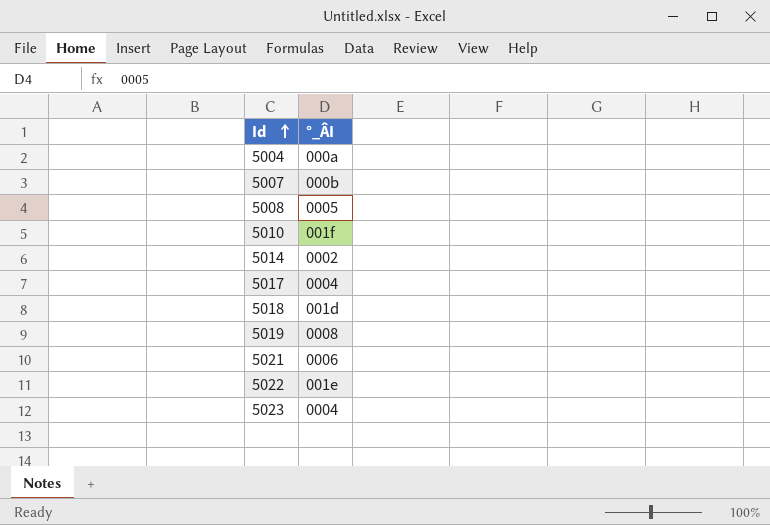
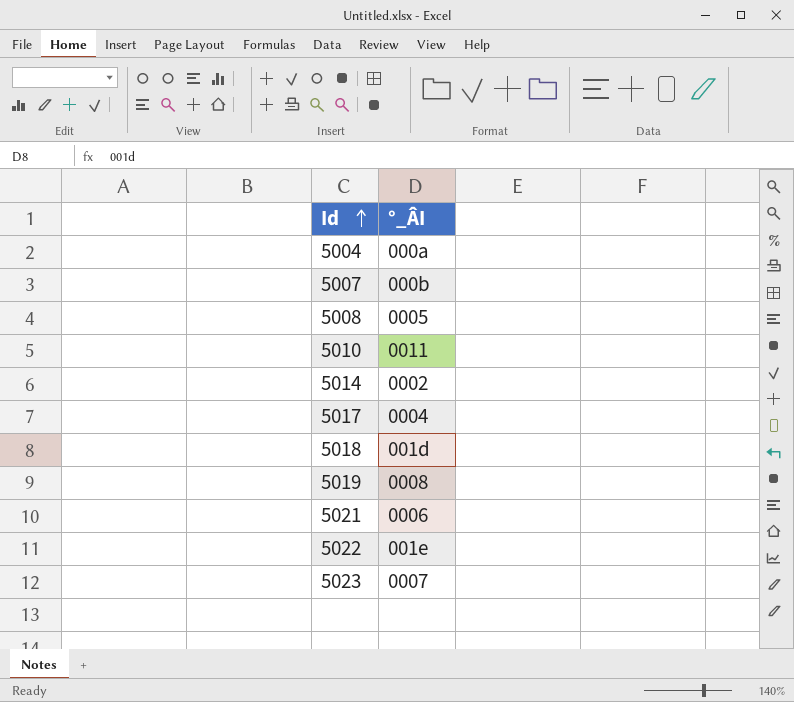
5010 | °_ÂI: 001f -> 0011
5023 | °_ÂI: 0004 -> 0007

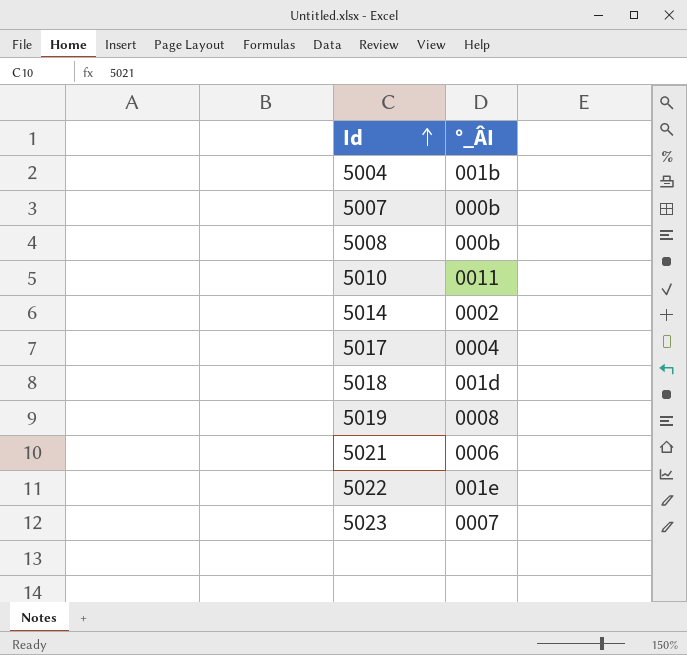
5004 | °_ÂI: 000a -> 001b
5008 | °_ÂI: 0005 -> 000b

